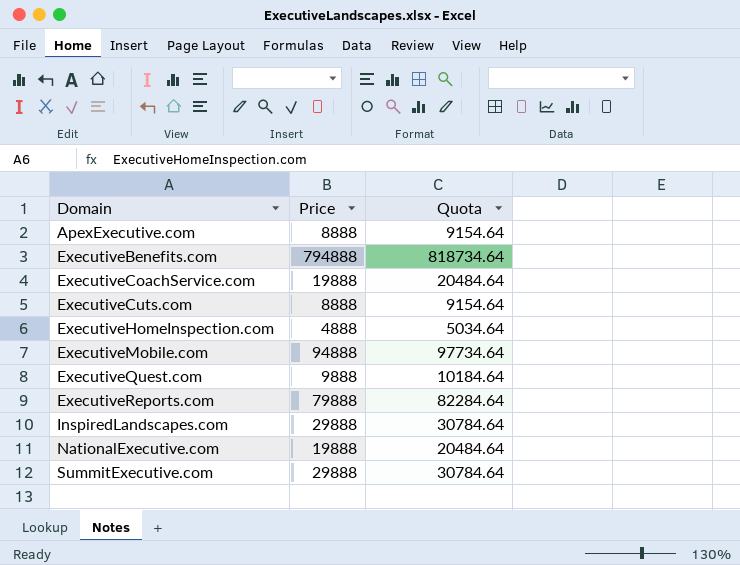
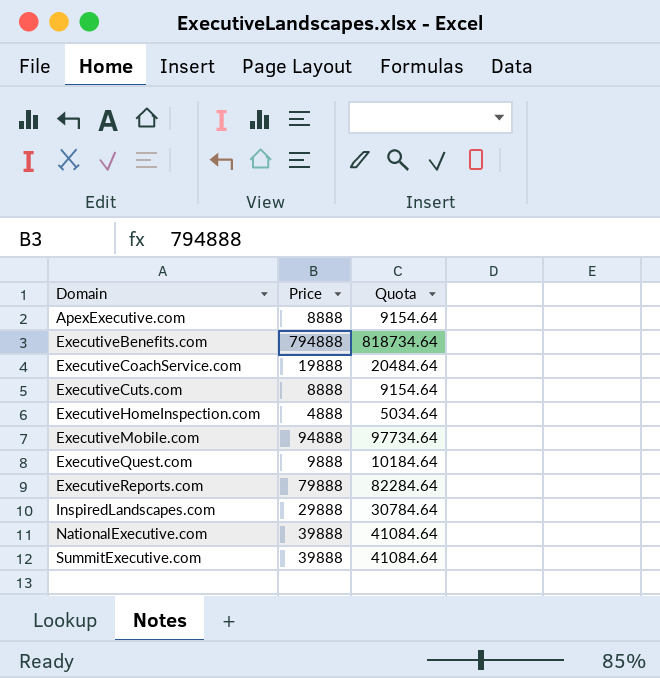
NationalExecutive.com | Price: 19888 -> 39888
NationalExecutive.com | Quota: 20484.64 -> 41084.64
SummitExecutive.com | Price: 29888 -> 39888
SummitExecutive.com | Quota: 30784.64 -> 41084.64

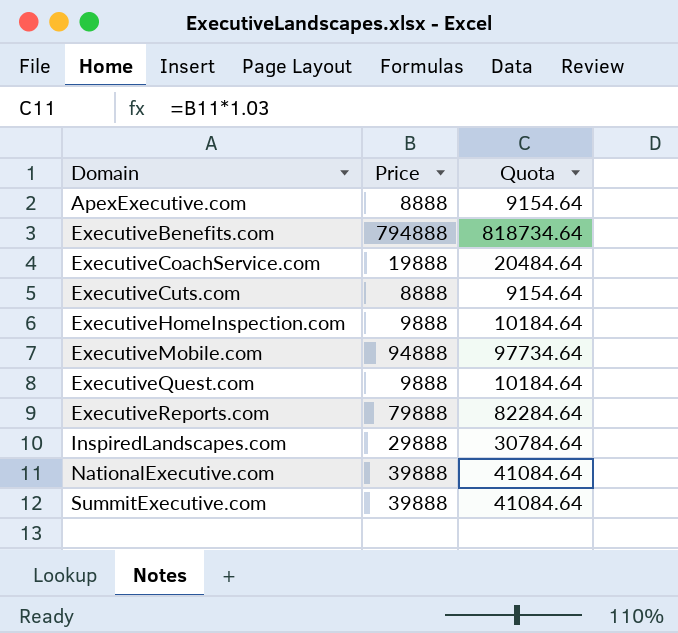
ExecutiveHomeInspection.com | Price: 4888 -> 9888
ExecutiveHomeInspection.com | Quota: 5034.64 -> 10184.64

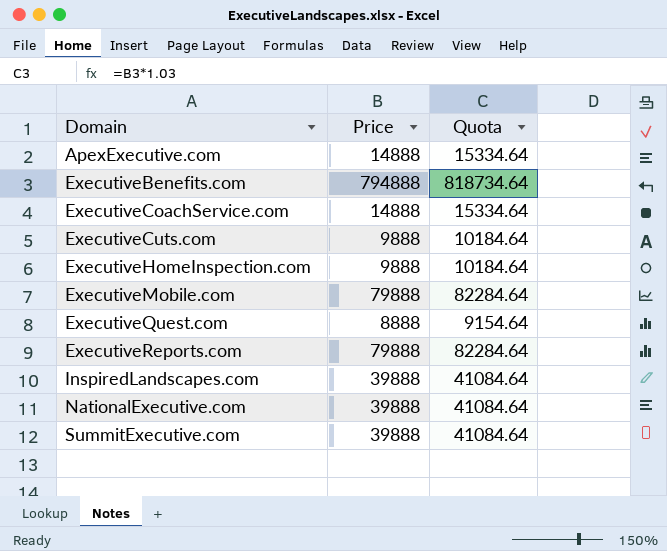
ApexExecutive.com | Price: 8888 -> 14888
ApexExecutive.com | Quota: 9154.64 -> 15334.64
ExecutiveCoachService.com | Price: 19888 -> 14888
ExecutiveCoachService.com | Quota: 20484.64 -> 15334.64
ExecutiveCuts.com | Price: 8888 -> 9888
ExecutiveCuts.com | Quota: 9154.64 -> 10184.64
ExecutiveMobile.com | Price: 94888 -> 79888
ExecutiveMobile.com | Quota: 97734.64 -> 82284.64
ExecutiveQuest.com | Price: 9888 -> 8888
ExecutiveQuest.com | Quota: 10184.64 -> 9154.64
InspiredLandscapes.com | Price: 29888 -> 39888
InspiredLandscapes.com | Quota: 30784.64 -> 41084.64

